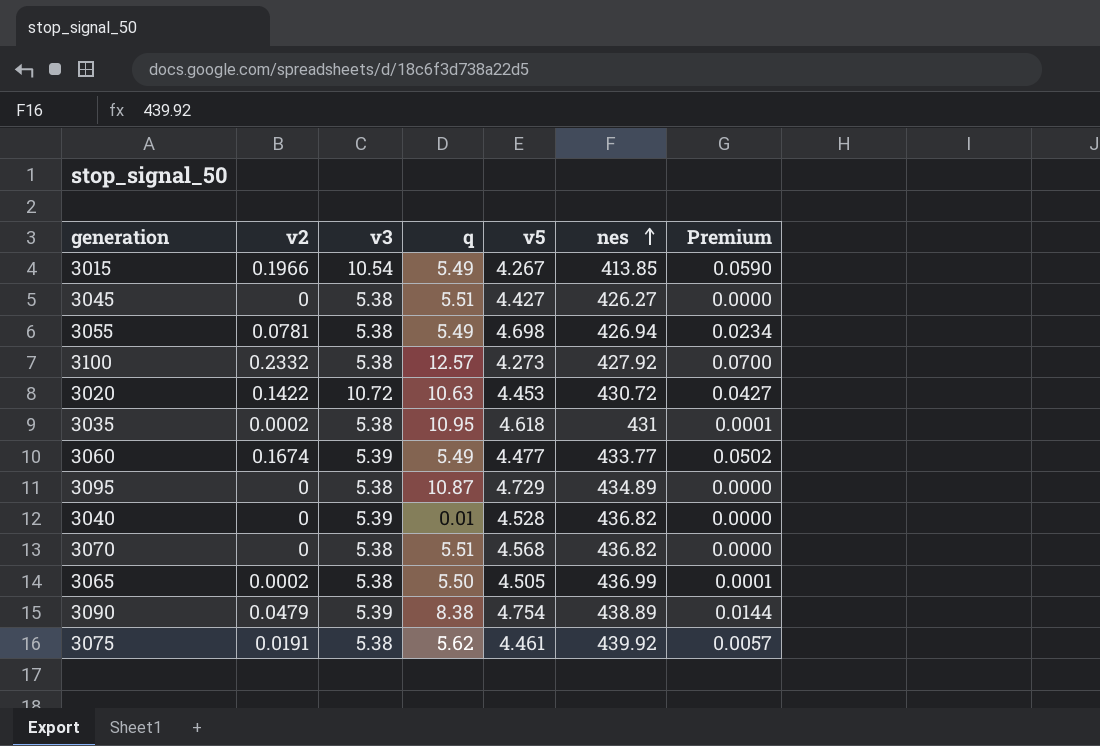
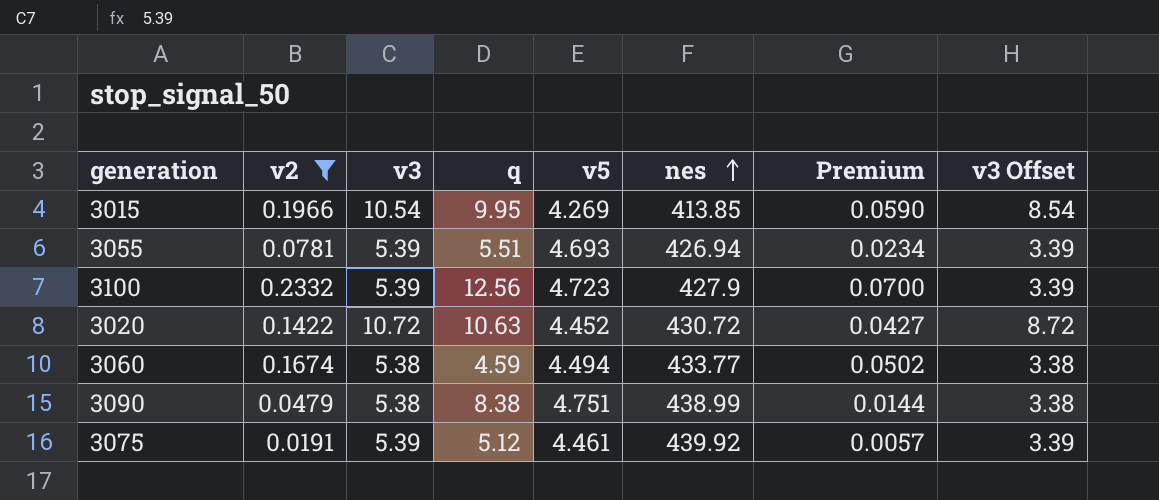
filter: none -> v2 >= 0.0191
column v3 Offset | formula: none -> [v3] - 2
3015 | q: 5.49 -> 9.95
3015 | v5: 4.267 -> 4.269
3055 | v3: 5.38 -> 5.39
3055 | q: 5.49 -> 5.51
3055 | v5: 4.698 -> 4.693
3100 | v3: 5.38 -> 5.39
3100 | q: 12.57 -> 12.56
3100 | v5: 4.273 -> 4.723
3100 | nes: 427.92 -> 427.9
3020 | v5: 4.453 -> 4.452
3060 | v3: 5.39 -> 5.38
3060 | q: 5.49 -> 4.59
3060 | v5: 4.477 -> 4.494
3090 | v3: 5.39 -> 5.38
3090 | v5: 4.754 -> 4.751
3090 | nes: 438.89 -> 438.99
3075 | v3: 5.38 -> 5.39
3075 | q: 5.62 -> 5.12

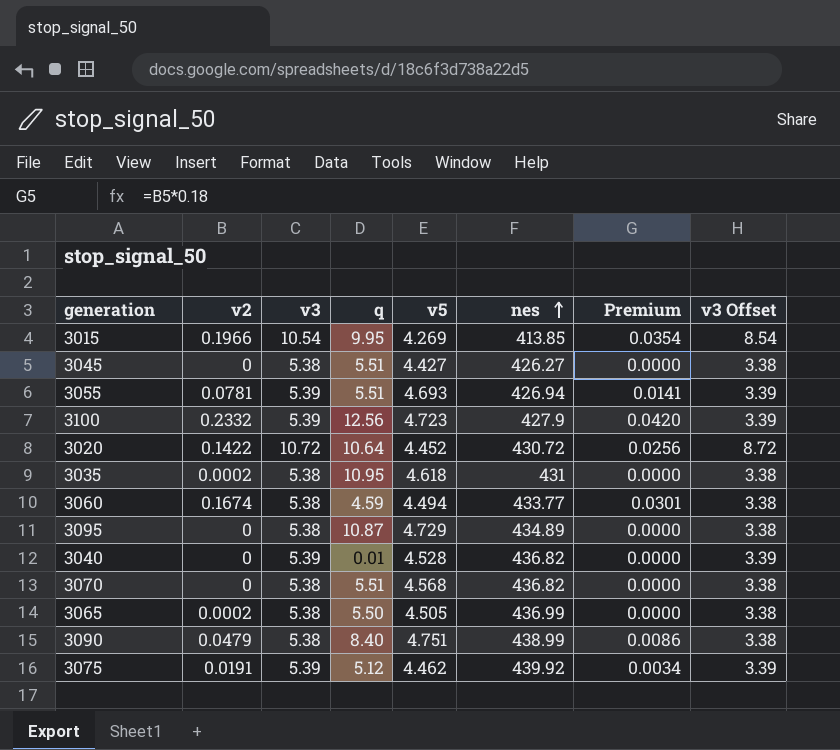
filter: v2 >= 0.0191 -> none
column Premium | formula: [v2] * 0.3 -> [v2] * 0.18
3020 | q: 10.63 -> 10.64
3090 | q: 8.38 -> 8.40
3075 | v5: 4.461 -> 4.462

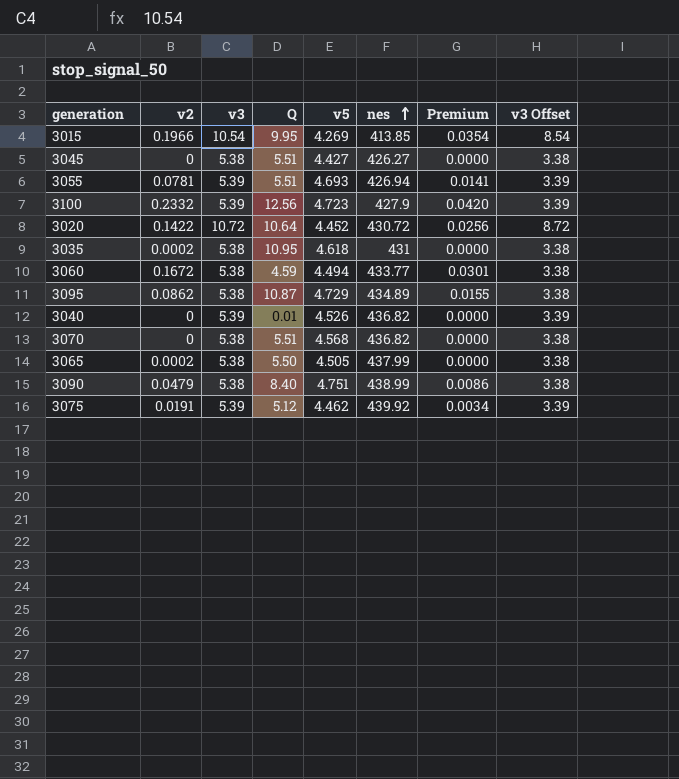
column name: q -> Q
3060 | v2: 0.1674 -> 0.1672
3095 | v2: 0 -> 0.0862
3095 | Premium: 0.0000 -> 0.0155
3040 | v5: 4.528 -> 4.526
3065 | nes: 436.99 -> 437.99

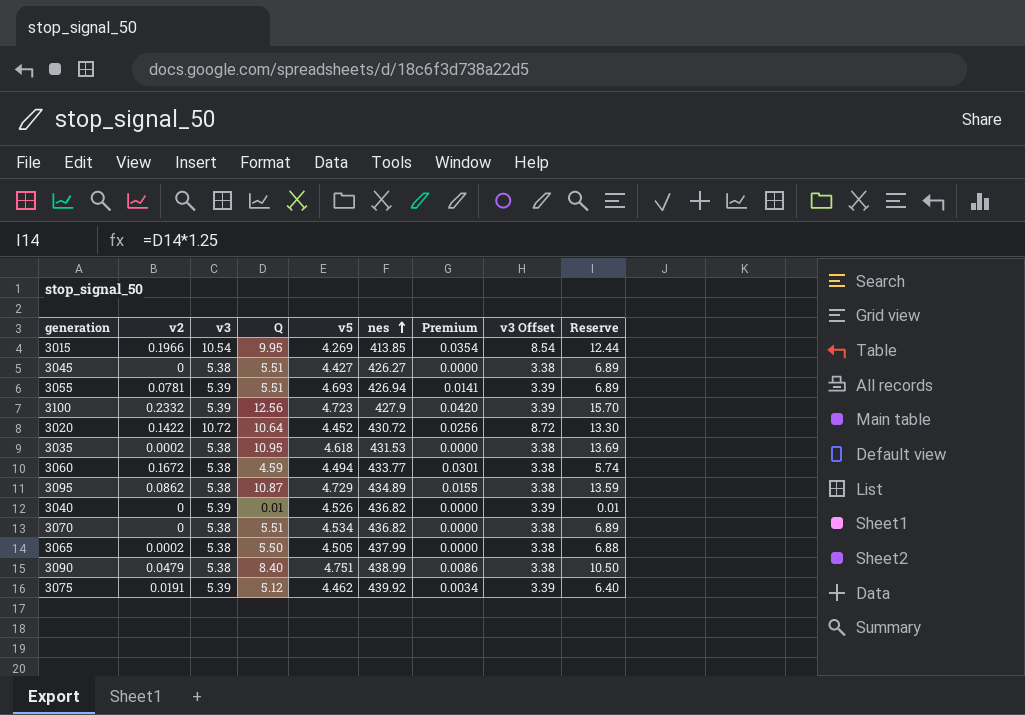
column Reserve | formula: none -> [Q] * 1.25
3035 | nes: 431 -> 431.53
3070 | v5: 4.568 -> 4.534

